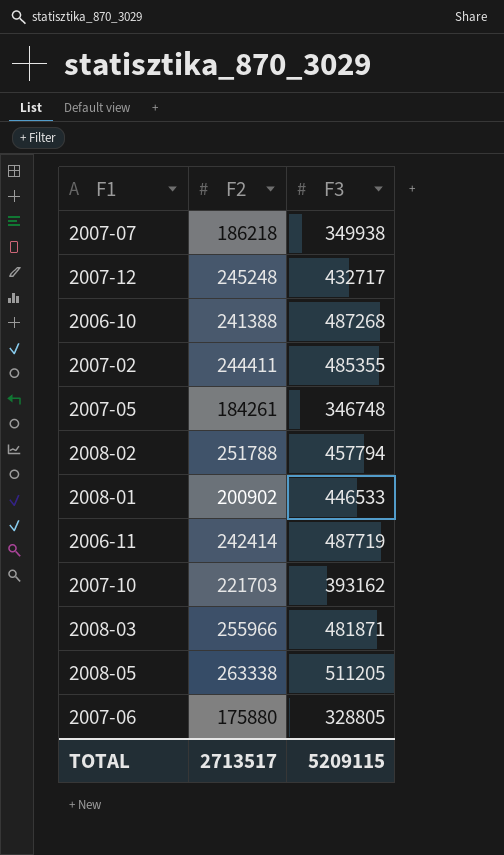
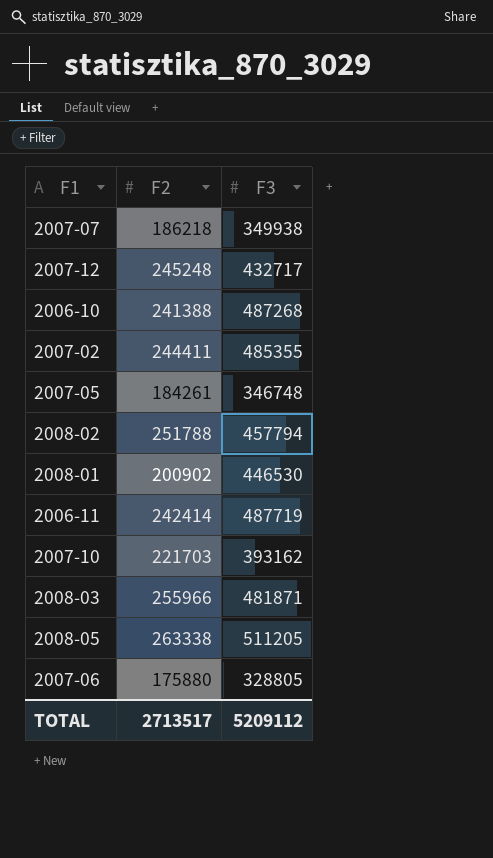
2008-01 | F3: 446533 -> 446530
TOTAL | F3: 5209115 -> 5209112

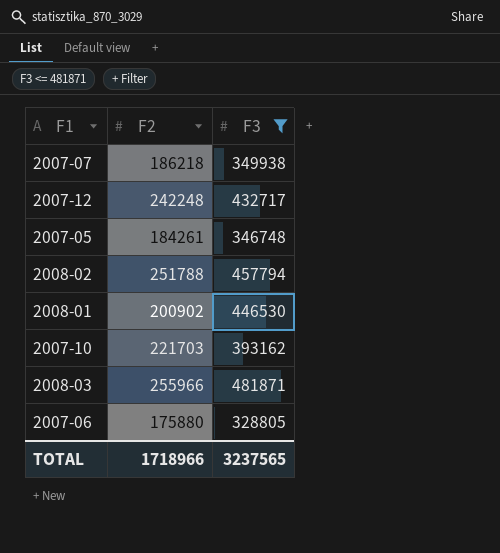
filter: none -> F3 <= 481871
2007-12 | F2: 245248 -> 242248
TOTAL | F2: 2713517 -> 1718966
TOTAL | F3: 5209112 -> 3237565

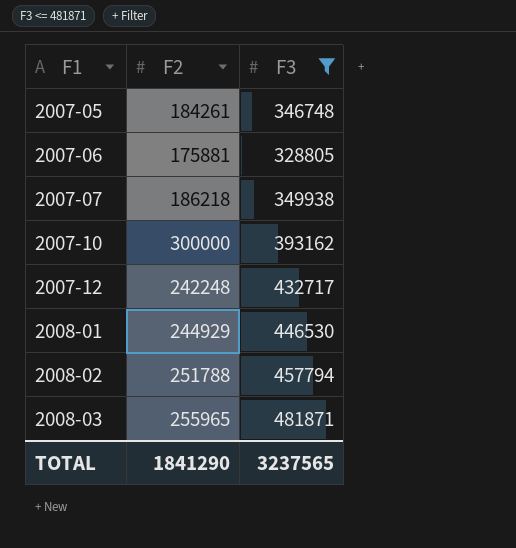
row order: none -> F1 ascending
2007-06 | F2: 175880 -> 175881
2007-10 | F2: 221703 -> 300000
2008-01 | F2: 200902 -> 244929
2008-03 | F2: 255966 -> 255965
TOTAL | F2: 1718966 -> 1841290

